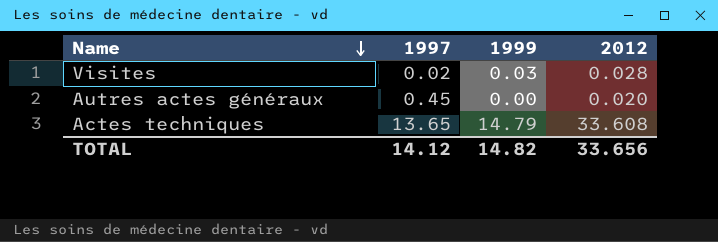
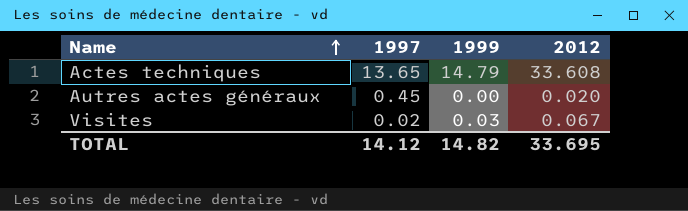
row order: Name descending -> Name ascending
Visites | 2012: 0.028 -> 0.067
TOTAL | 2012: 33.656 -> 33.695

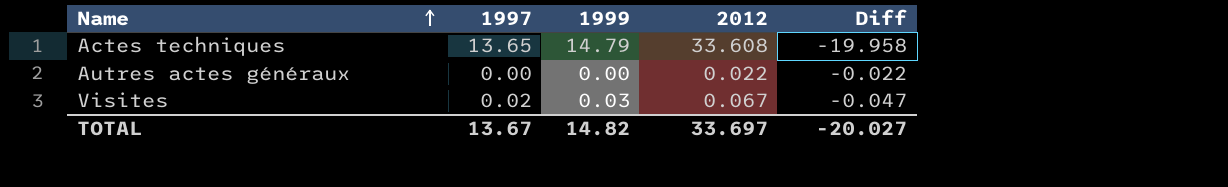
column Diff | formula: none -> [1997] - [2012]
Autres actes généraux | 1997: 0.45 -> 0.00
Autres actes généraux | 2012: 0.020 -> 0.022
TOTAL | 1997: 14.12 -> 13.67
TOTAL | 2012: 33.695 -> 33.697

